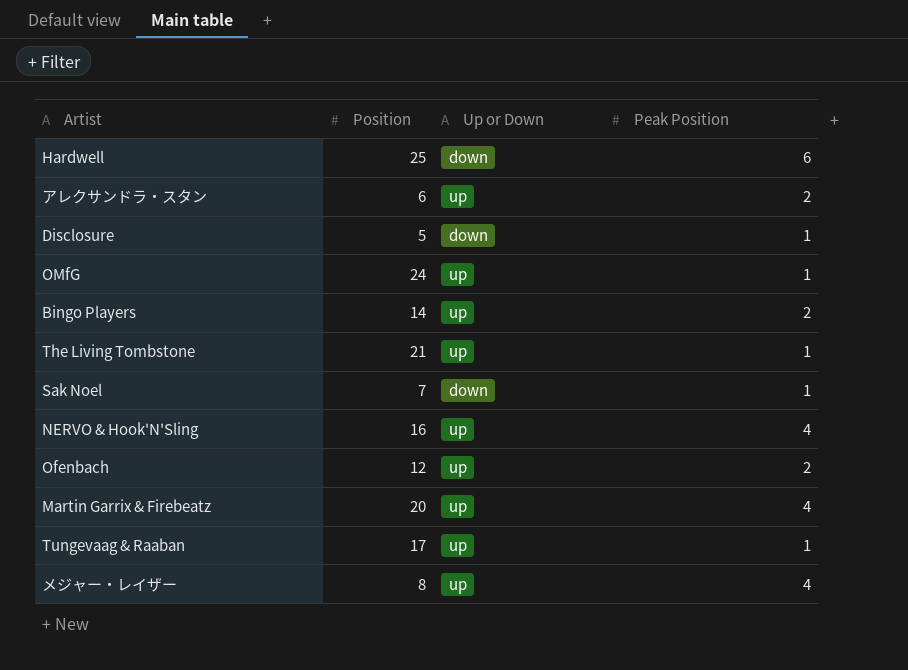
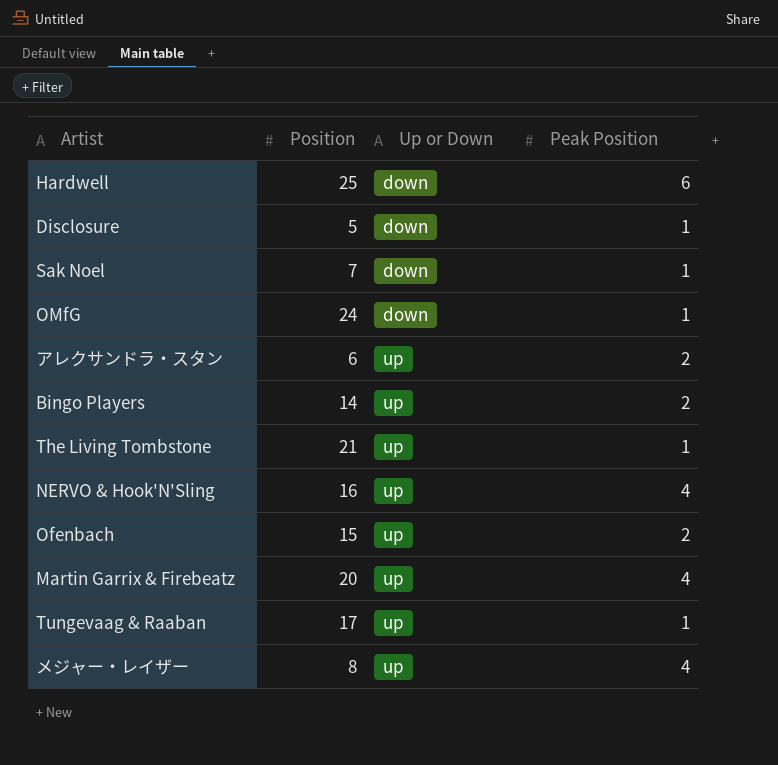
row order: none -> Up or Down ascending
OMfG | Up or Down: up -> down
Ofenbach | Position: 12 -> 15

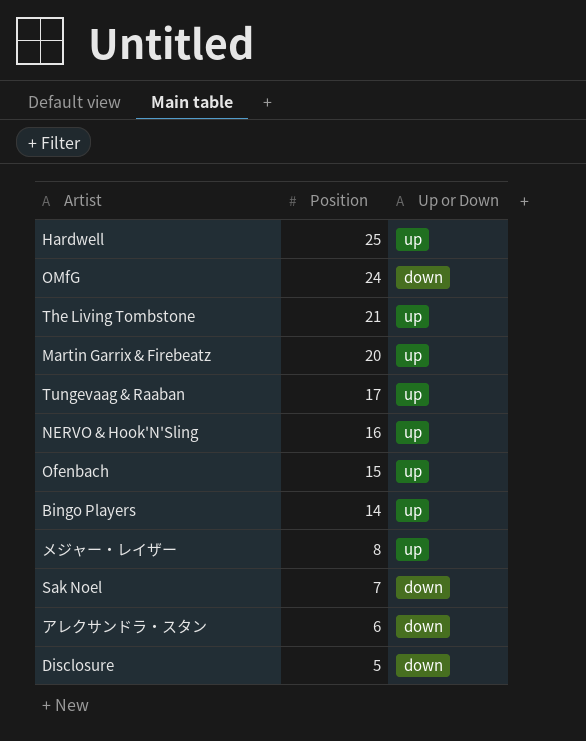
row order: Up or Down ascending -> Position descending
column Peak Position | position: 4 -> none
Hardwell | Up or Down: down -> up
アレクサンドラ・スタン | Up or Down: up -> down

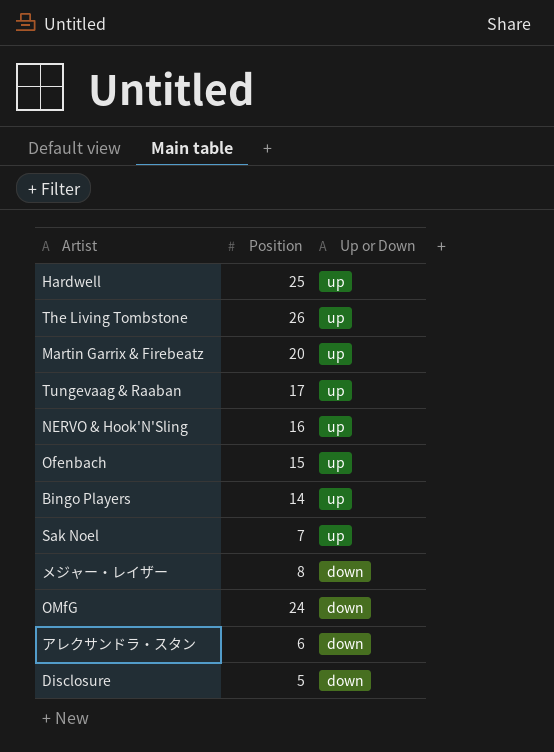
row order: Position descending -> Up or Down descending
The Living Tombstone | Position: 21 -> 26
Sak Noel | Up or Down: down -> up
メジャー・レイザー | Up or Down: up -> down

